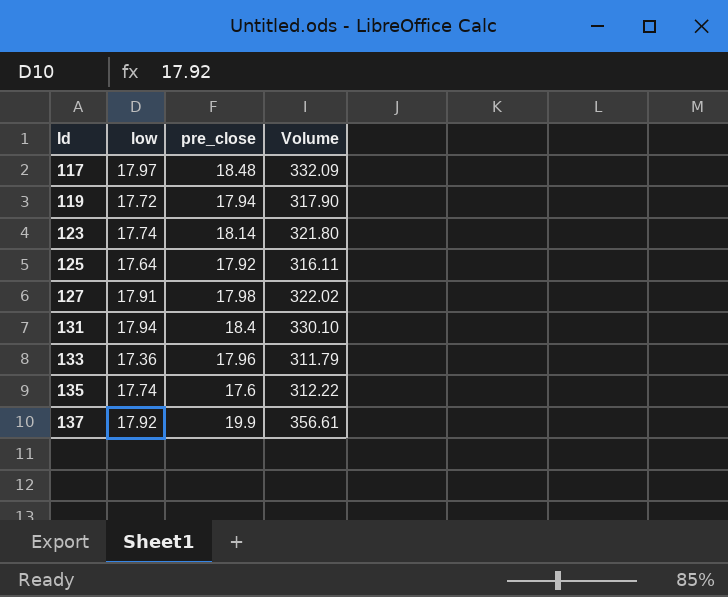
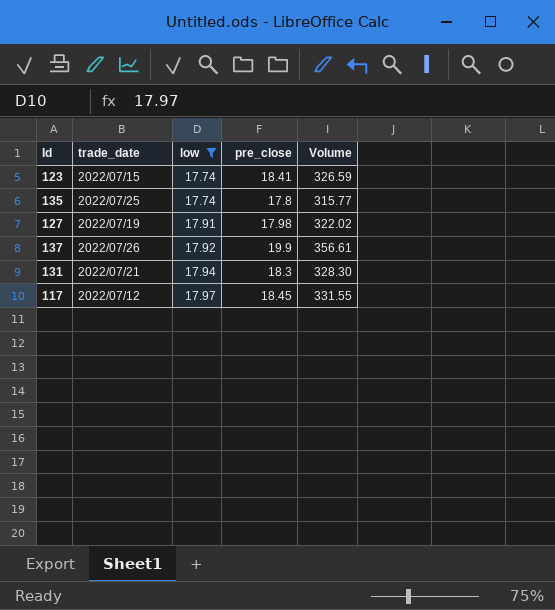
filter: none -> low >= 17.74
row order: Id ascending -> low ascending
column trade_date | position: none -> 2
123 | pre_close: 18.14 -> 18.41
123 | Volume: 321.80 -> 326.59
135 | pre_close: 17.6 -> 17.8
135 | Volume: 312.22 -> 315.77
131 | pre_close: 18.4 -> 18.3
131 | Volume: 330.10 -> 328.30
117 | pre_close: 18.48 -> 18.45
117 | Volume: 332.09 -> 331.55

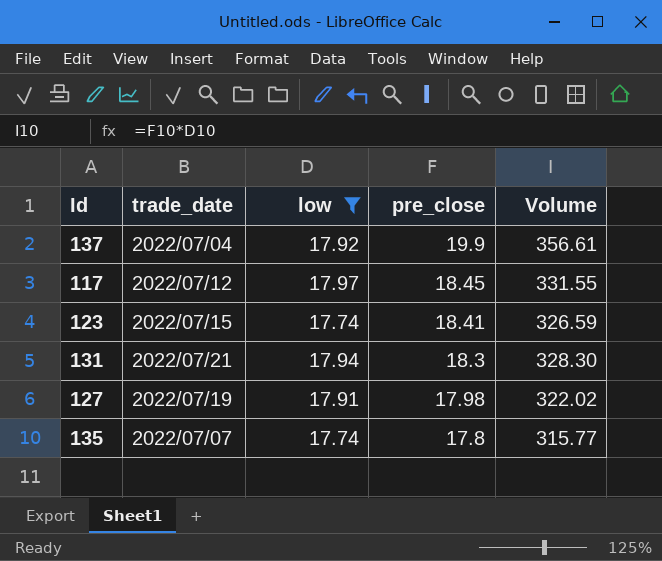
row order: low ascending -> pre_close descending
137 | trade_date: 2022/07/26 -> 2022/07/04
135 | trade_date: 2022/07/25 -> 2022/07/07

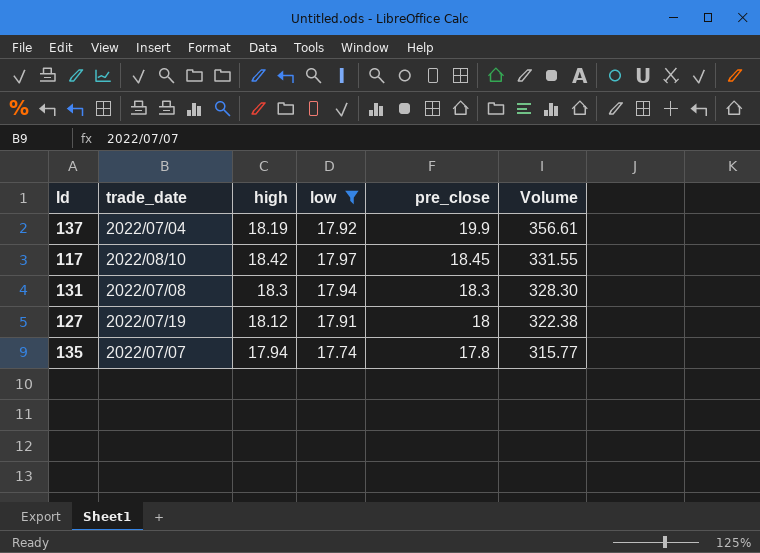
column high | position: none -> 3
row 123: 2022/07/15 | 17.74 | 18.41 | 326.59 -> none
117 | trade_date: 2022/07/12 -> 2022/08/10
131 | trade_date: 2022/07/21 -> 2022/07/08
127 | pre_close: 17.98 -> 18
127 | Volume: 322.02 -> 322.38

